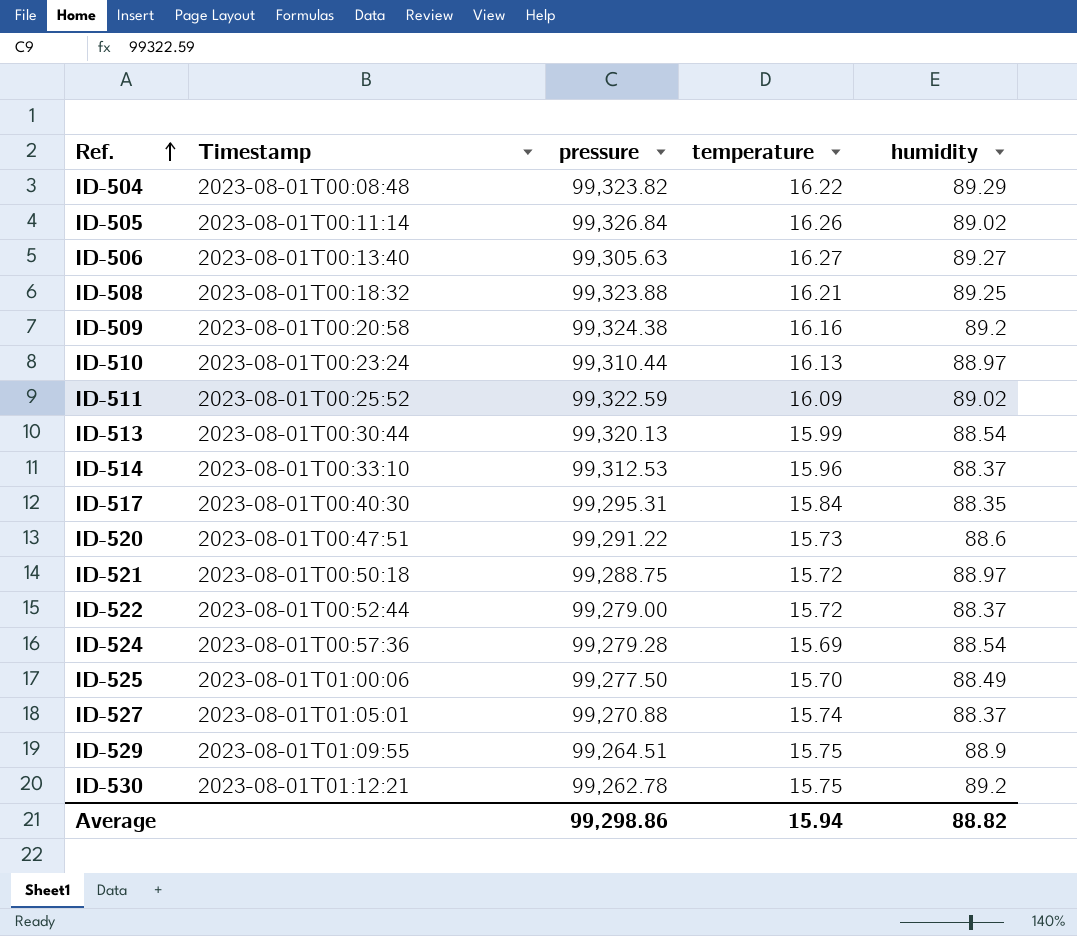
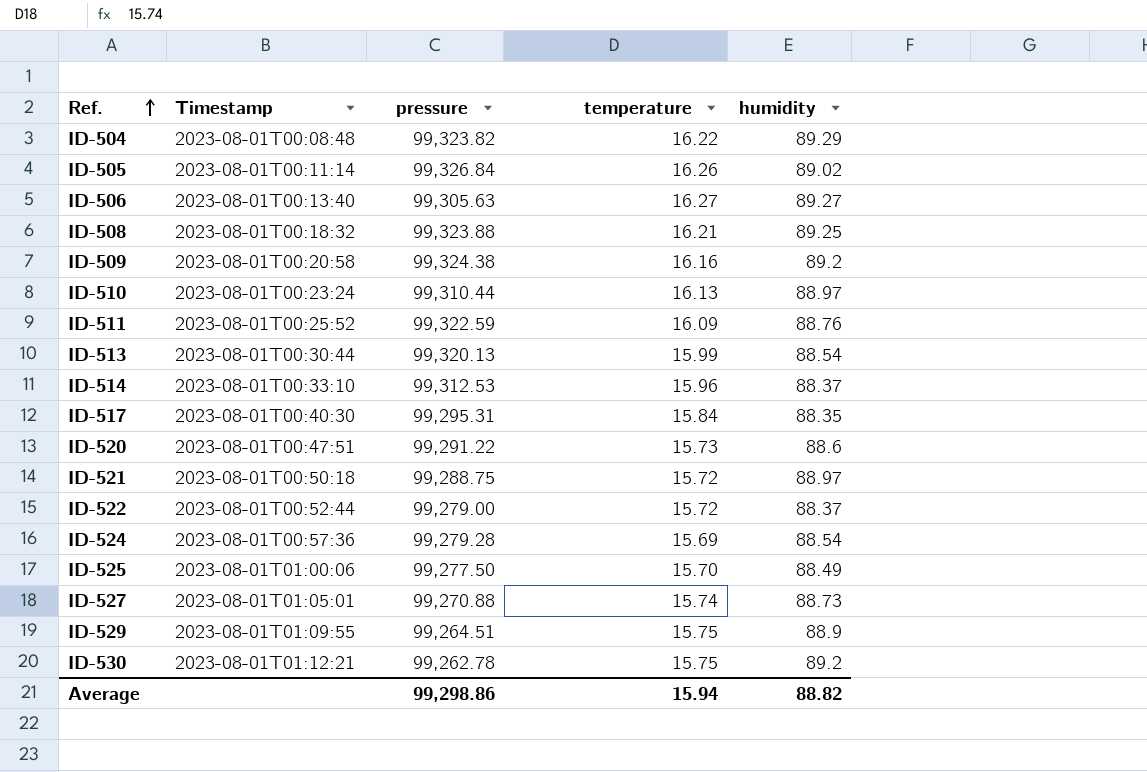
ID-511 | humidity: 89.02 -> 88.76
ID-527 | humidity: 88.37 -> 88.73

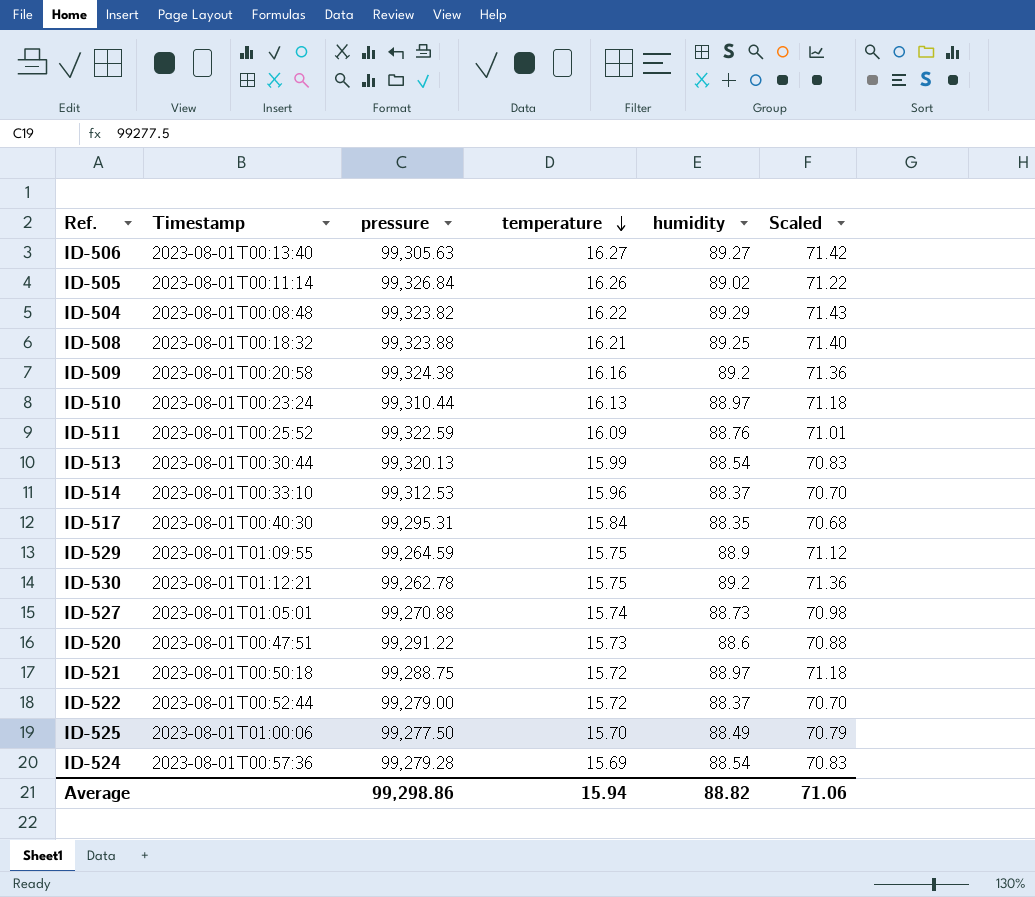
row order: Ref. ascending -> temperature descending
column Scaled | formula: none -> [humidity] * 0.8
ID-529 | pressure: 99,264.51 -> 99,264.59

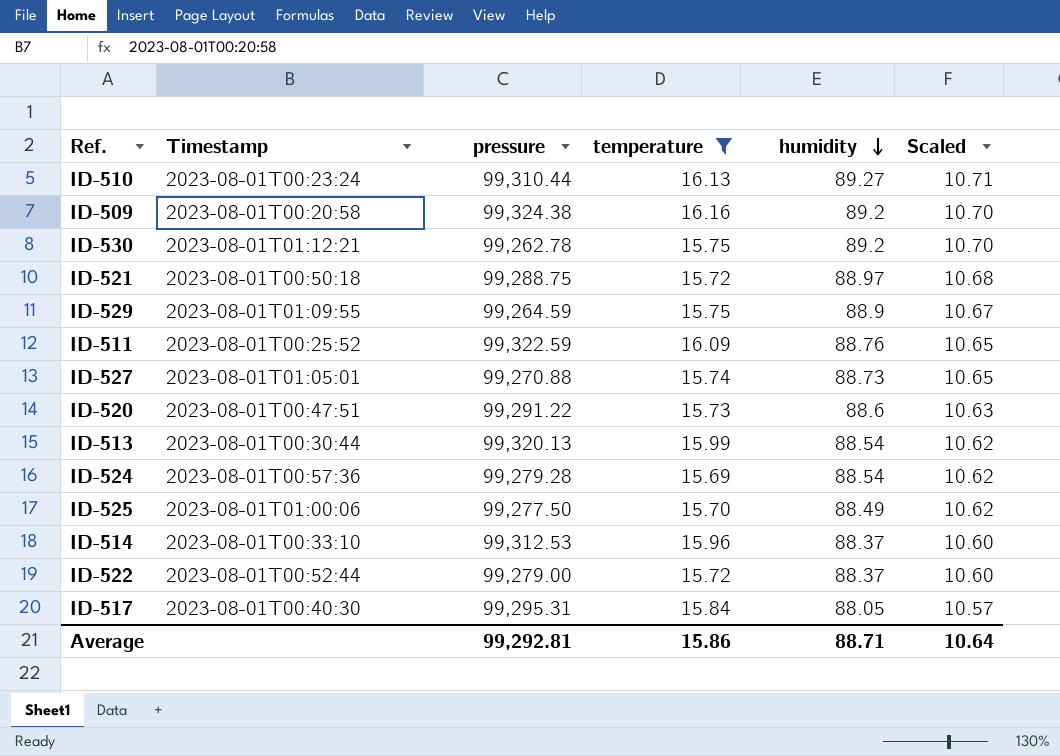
filter: none -> temperature <= 16.16
row order: temperature descending -> humidity descending
column Scaled | formula: [humidity] * 0.8 -> [humidity] * 0.12
ID-510 | humidity: 88.97 -> 89.27
ID-517 | humidity: 88.35 -> 88.05
Average | pressure: 99,298.86 -> 99,292.81
Average | temperature: 15.94 -> 15.86
Average | humidity: 88.82 -> 88.71
Average | Scaled: 71.06 -> 10.64

